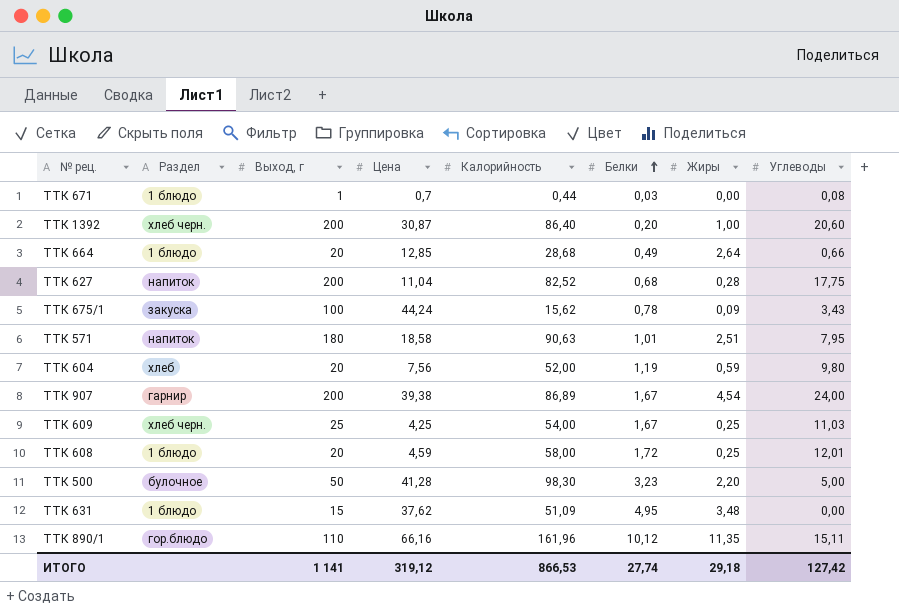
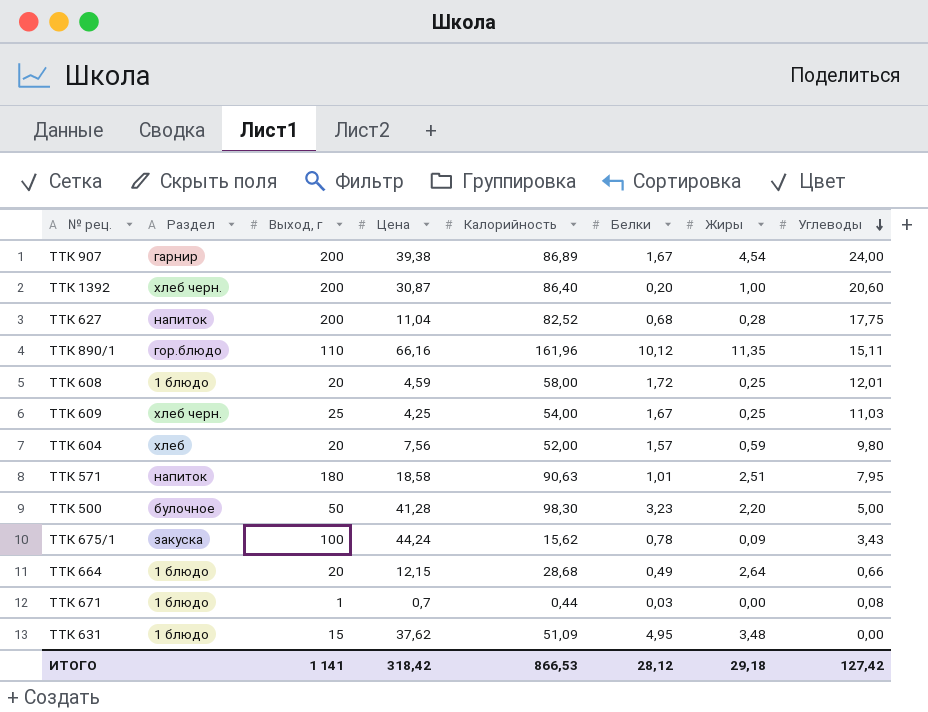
row order: Белки ascending -> Углеводы descending
ТТК 604 | Белки: 1,19 -> 1,57
ТТК 664 | Цена: 12,85 -> 12,15
ИТОГО | Цена: 319,12 -> 318,42
ИТОГО | Белки: 27,74 -> 28,12

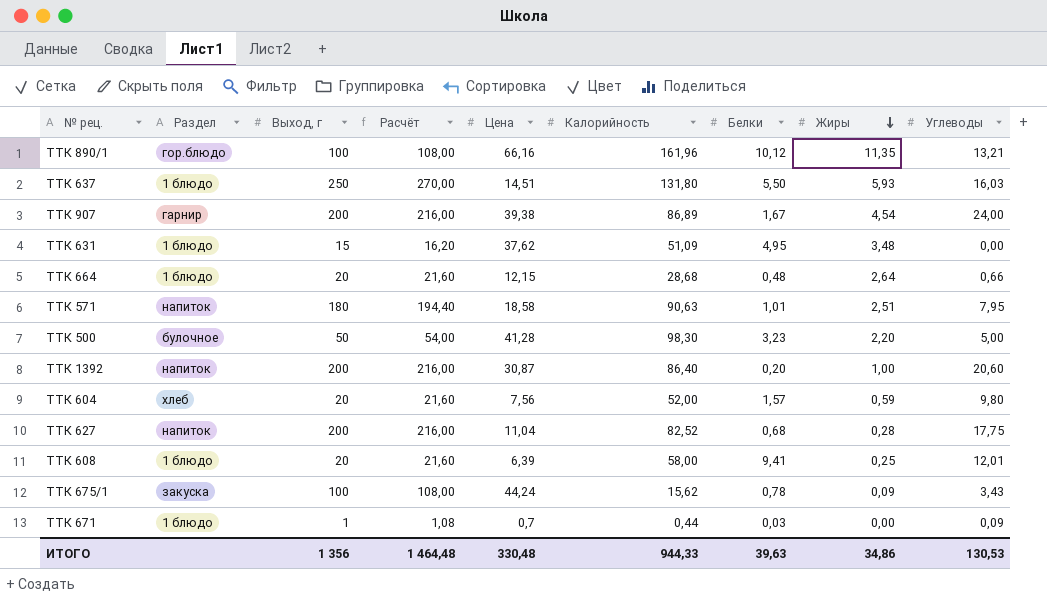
row order: Углеводы descending -> Жиры descending
column Расчёт | formula: none -> [Выход, г] * 1,08
row ТТК 609: хлеб черн. | 25 | 4,25 | 54,00 | 1,67 | 0,25 | 11,03 -> none
ТТК 890/1 | Выход, г: 110 -> 100
ТТК 890/1 | Углеводы: 15,11 -> 13,21
row ТТК 637: none -> 1 блюдо | 250 | 270,00 | 14,51 | 131,80 | 5,50 | 5,93 | 16,03
ТТК 664 | Белки: 0,49 -> 0,48
ТТК 1392 | Раздел: хлеб черн. -> напиток
ТТК 608 | Цена: 4,59 -> 6,39
ТТК 608 | Белки: 1,72 -> 9,41
ТТК 671 | Углеводы: 0,08 -> 0,09
ИТОГО | Выход, г: 1 141 -> 1 356
ИТОГО | Цена: 318,42 -> 330,48
ИТОГО | Калорийность: 866,53 -> 944,33
ИТОГО | Белки: 28,12 -> 39,63
ИТОГО | Жиры: 29,18 -> 34,86
ИТОГО | Углеводы: 127,42 -> 130,53

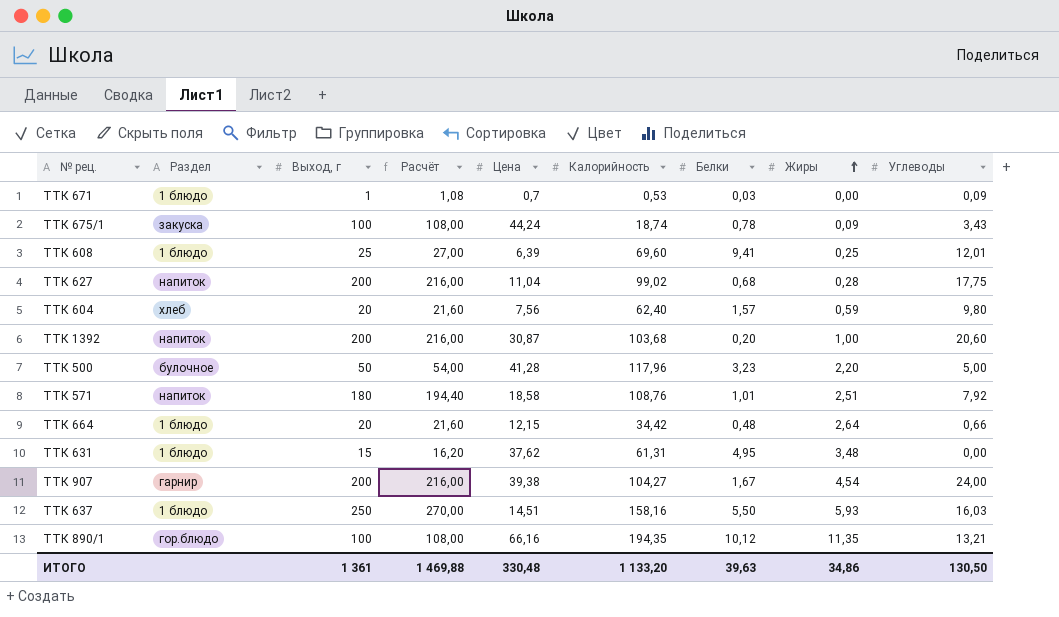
row order: Жиры descending -> Жиры ascending
ТТК 671 | Калорийность: 0,44 -> 0,53
ТТК 675/1 | Калорийность: 15,62 -> 18,74
ТТК 608 | Выход, г: 20 -> 25
ТТК 608 | Расчёт: 21,60 -> 27,00
ТТК 608 | Калорийность: 58,00 -> 69,60
ТТК 627 | Калорийность: 82,52 -> 99,02
ТТК 604 | Калорийность: 52,00 -> 62,40
ТТК 1392 | Калорийность: 86,40 -> 103,68
ТТК 500 | Калорийность: 98,30 -> 117,96
ТТК 571 | Калорийность: 90,63 -> 108,76
ТТК 571 | Углеводы: 7,95 -> 7,92
ТТК 664 | Калорийность: 28,68 -> 34,42
ТТК 631 | Калорийность: 51,09 -> 61,31
ТТК 907 | Калорийность: 86,89 -> 104,27
ТТК 637 | Калорийность: 131,80 -> 158,16
ТТК 890/1 | Калорийность: 161,96 -> 194,35
ИТОГО | Выход, г: 1 356 -> 1 361
ИТОГО | Расчёт: 1 464,48 -> 1 469,88
ИТОГО | Калорийность: 944,33 -> 1 133,20
ИТОГО | Углеводы: 130,53 -> 130,50

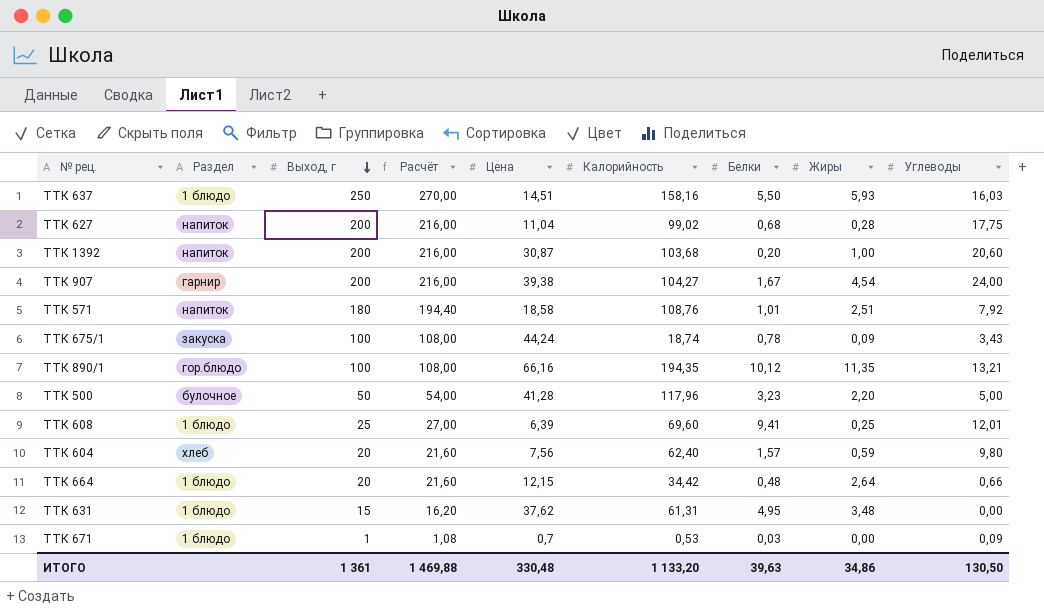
row order: Жиры ascending -> Выход, г descending

